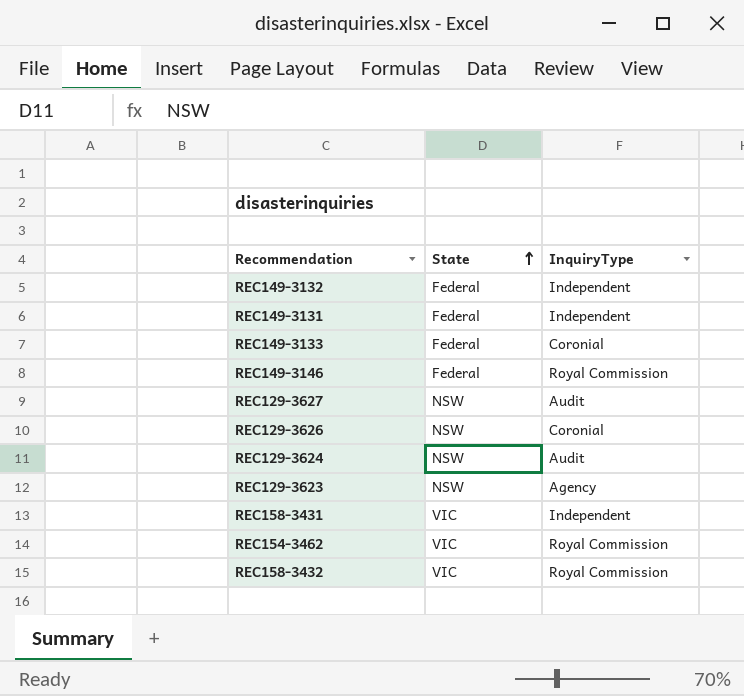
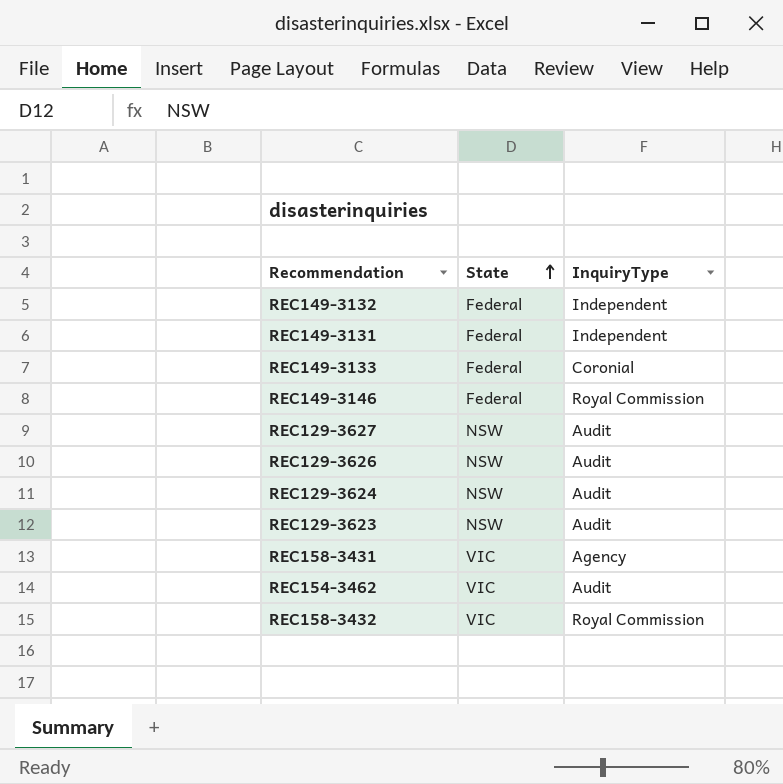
REC129-3626 | InquiryType: Coronial -> Audit
REC129-3623 | InquiryType: Agency -> Audit
REC158-3431 | InquiryType: Independent -> Agency
REC154-3462 | InquiryType: Royal Commission -> Audit

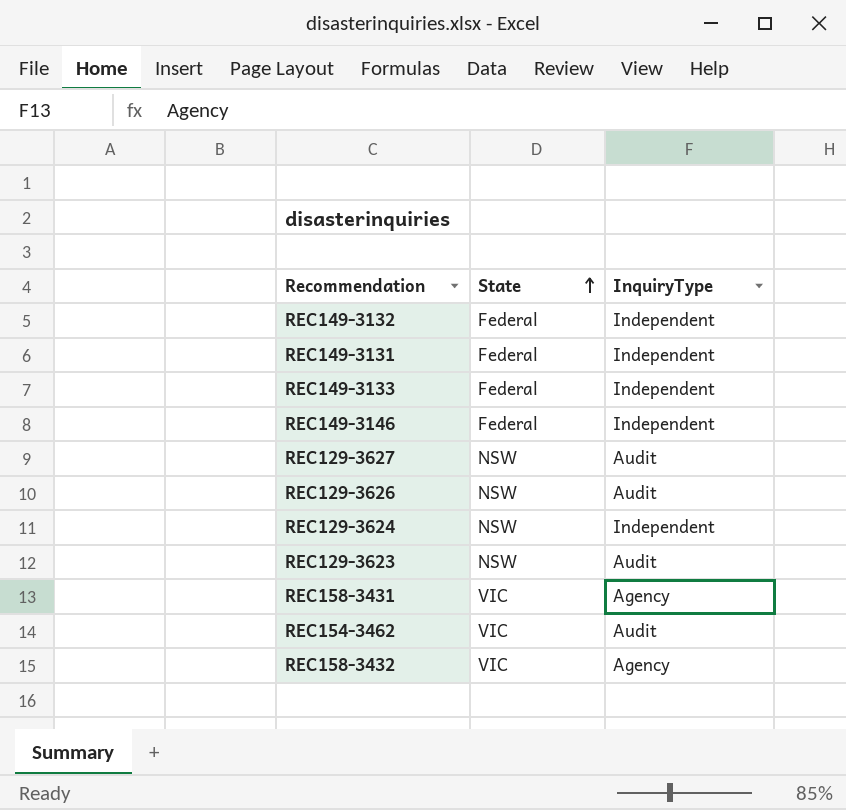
REC149-3133 | InquiryType: Coronial -> Independent
REC149-3146 | InquiryType: Royal Commission -> Independent
REC129-3624 | InquiryType: Audit -> Independent
REC158-3432 | InquiryType: Royal Commission -> Agency

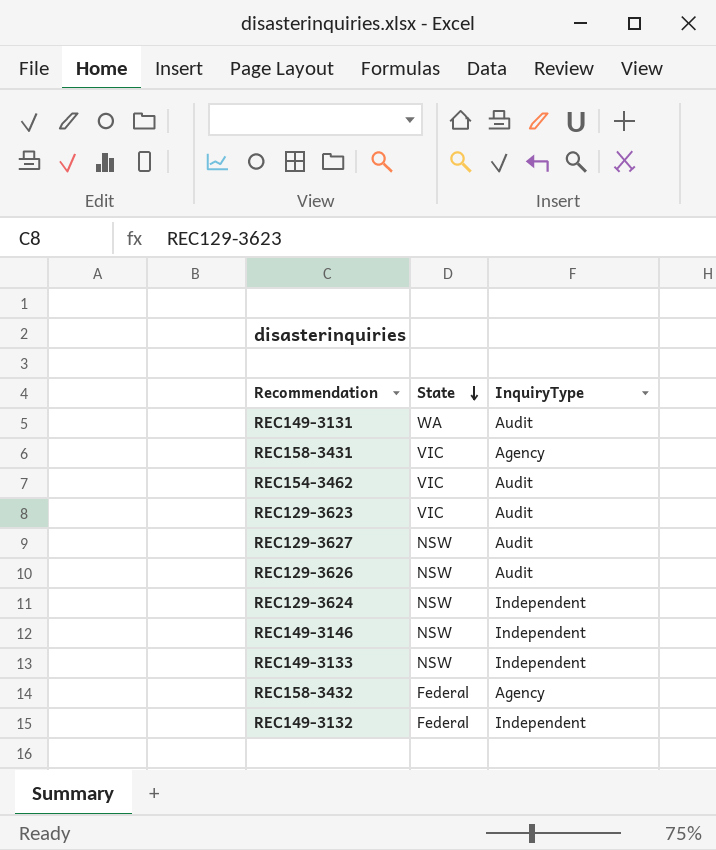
row order: State ascending -> State descending
REC149-3131 | State: Federal -> WA
REC149-3131 | InquiryType: Independent -> Audit
REC129-3623 | State: NSW -> VIC
REC149-3146 | State: Federal -> NSW
REC149-3133 | State: Federal -> NSW
REC158-3432 | State: VIC -> Federal

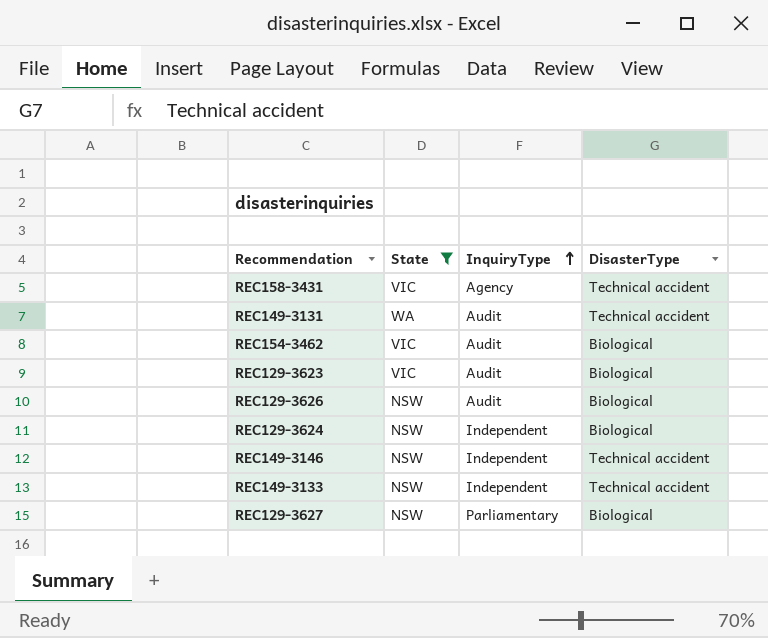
filter: none -> State != Federal
row order: State descending -> InquiryType ascending
column DisasterType | position: none -> 4
REC129-3627 | InquiryType: Audit -> Parliamentary

